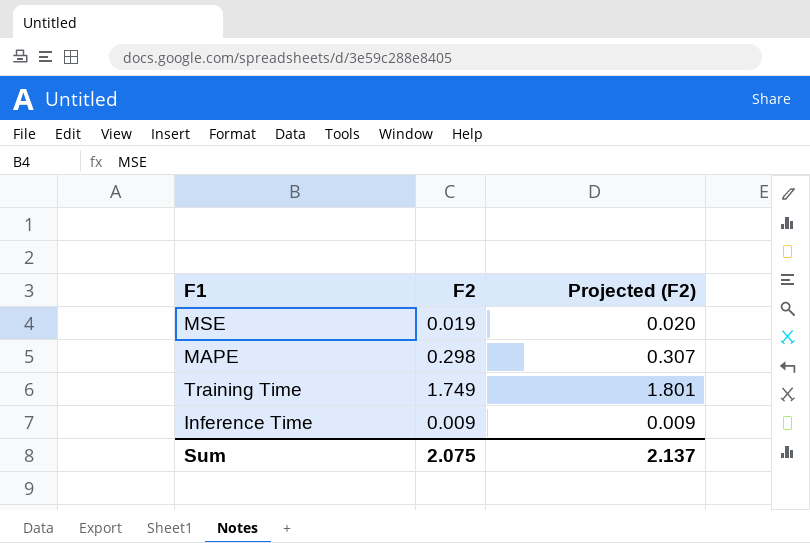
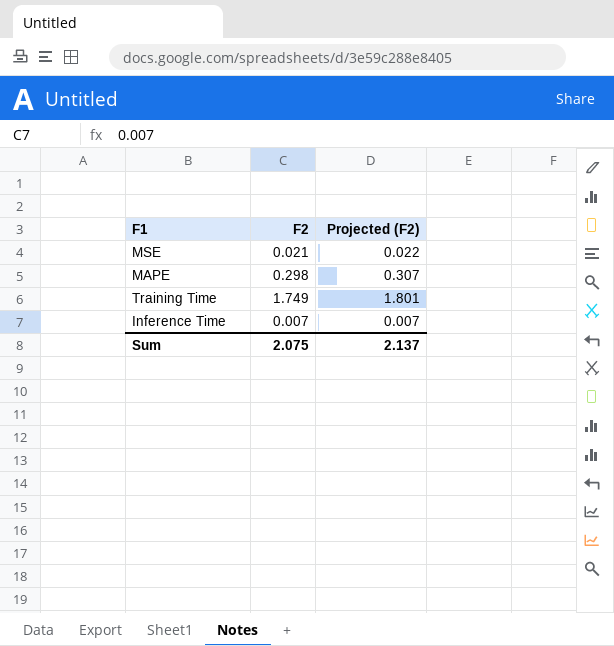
MSE | F2: 0.019 -> 0.021
MSE | Projected (F2): 0.020 -> 0.022
Inference Time | F2: 0.009 -> 0.007
Inference Time | Projected (F2): 0.009 -> 0.007

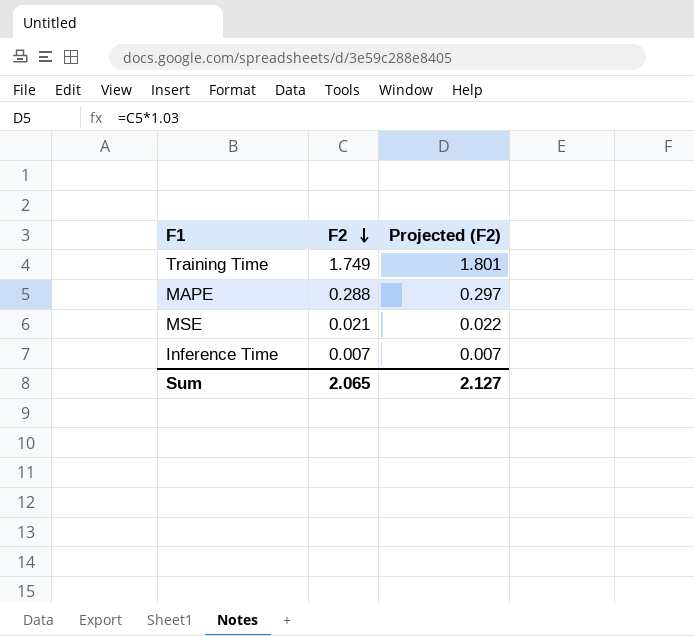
row order: none -> F2 descending
MAPE | F2: 0.298 -> 0.288
MAPE | Projected (F2): 0.307 -> 0.297
Sum | F2: 2.075 -> 2.065
Sum | Projected (F2): 2.137 -> 2.127

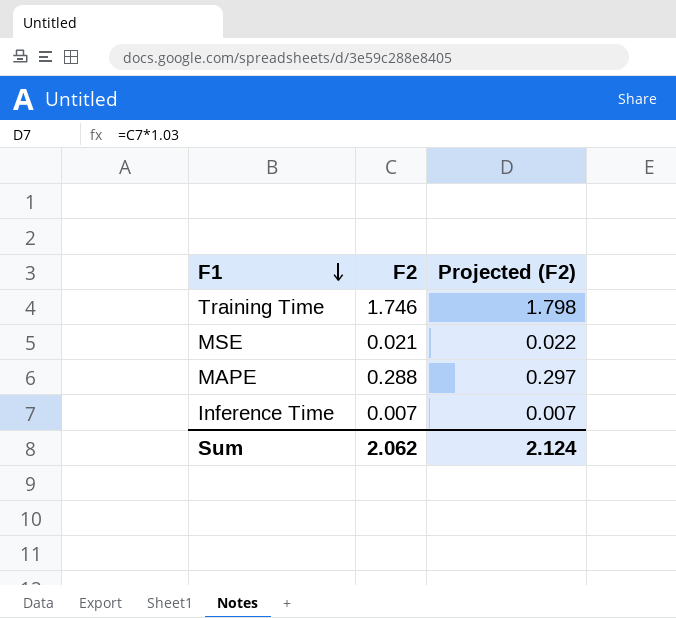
row order: F2 descending -> F1 descending
Training Time | F2: 1.749 -> 1.746
Training Time | Projected (F2): 1.801 -> 1.798
Sum | F2: 2.065 -> 2.062
Sum | Projected (F2): 2.127 -> 2.124

